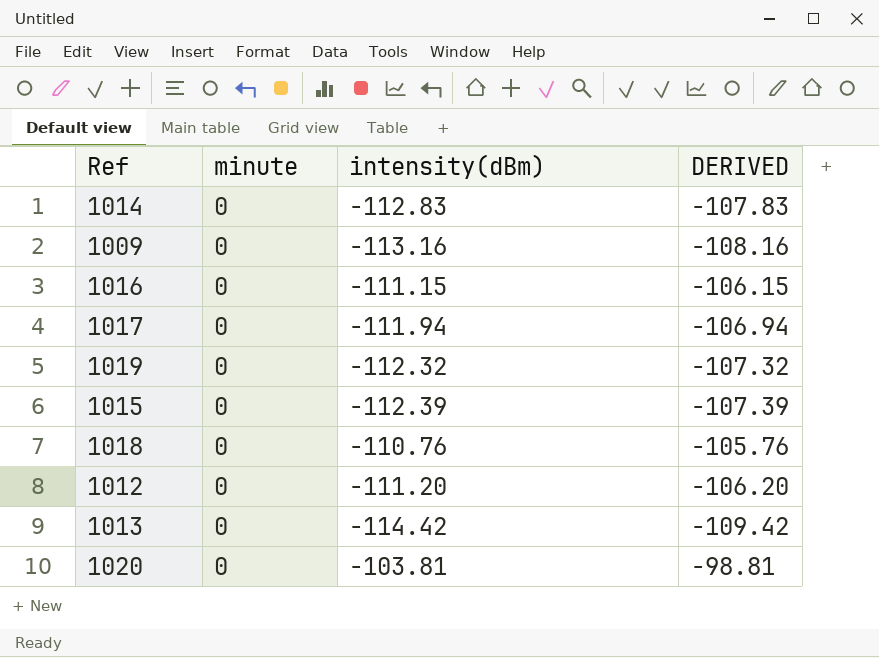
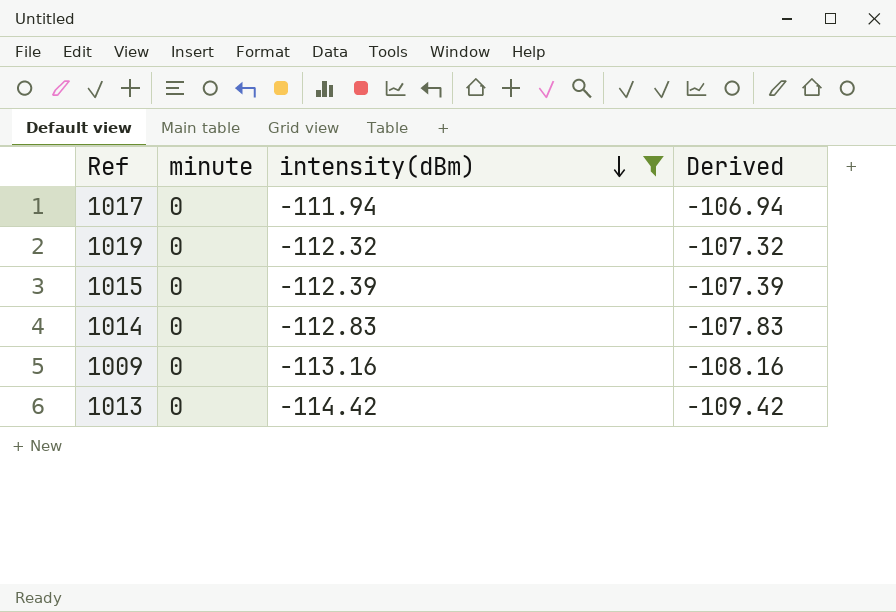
filter: none -> intensity(dBm) <= -111.94
row order: none -> intensity(dBm) descending
column name: DERIVED -> Derived

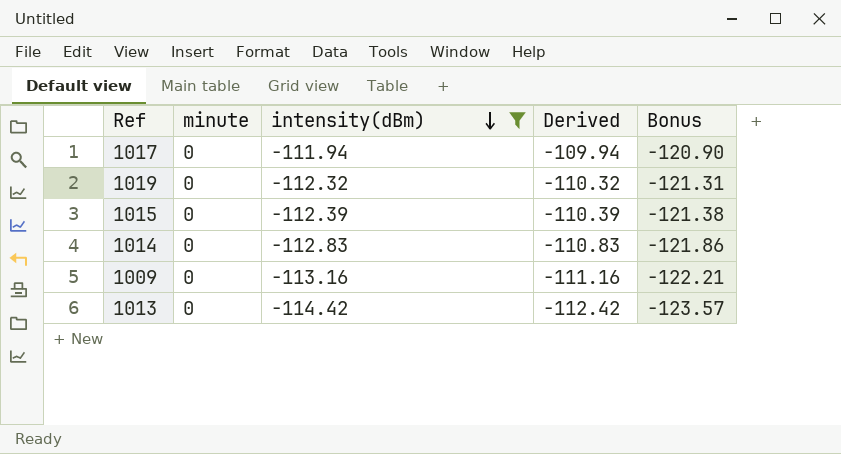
column Derived | formula: [intensity(dBm)] + 5 -> [intensity(dBm)] + 2
column Bonus | formula: none -> [intensity(dBm)] * 1.08

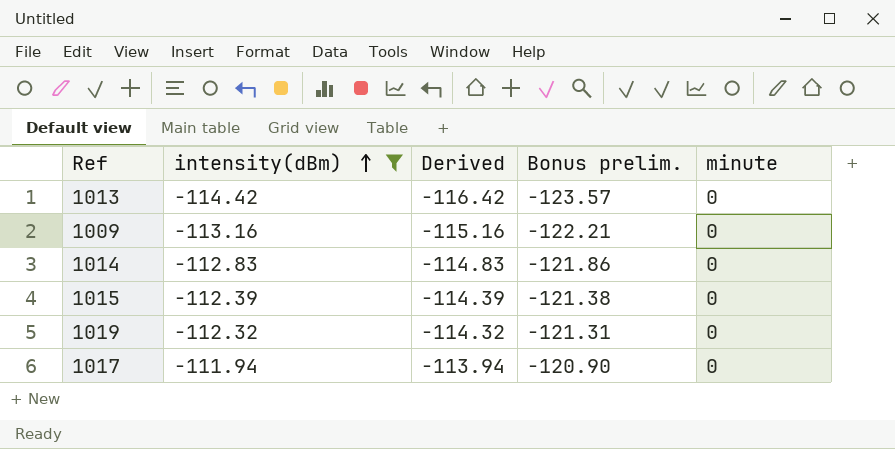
row order: intensity(dBm) descending -> intensity(dBm) ascending
column Derived | formula: [intensity(dBm)] + 2 -> [intensity(dBm)] - 2
column name: Bonus -> Bonus prelim.
column minute | position: 2 -> 5

